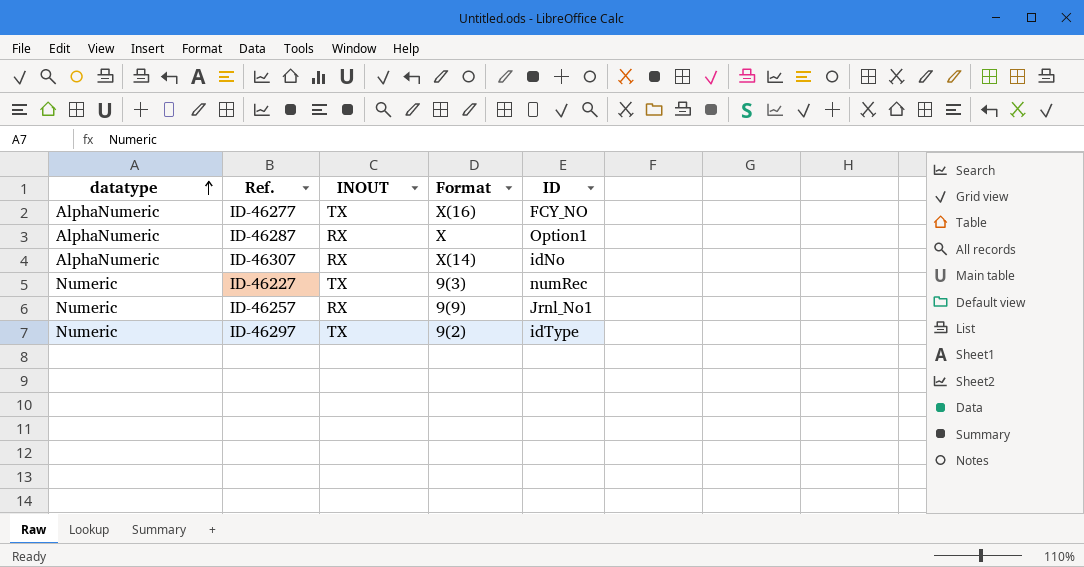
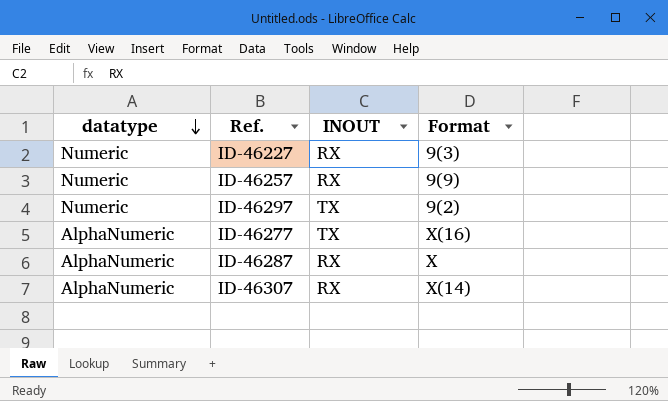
row order: datatype ascending -> datatype descending
column ID | position: 5 -> none
ID-46227 | INOUT: TX -> RX

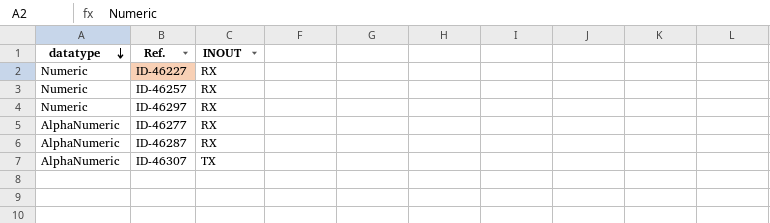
column Format | position: 4 -> none
ID-46297 | INOUT: TX -> RX
ID-46277 | INOUT: TX -> RX
ID-46307 | INOUT: RX -> TX

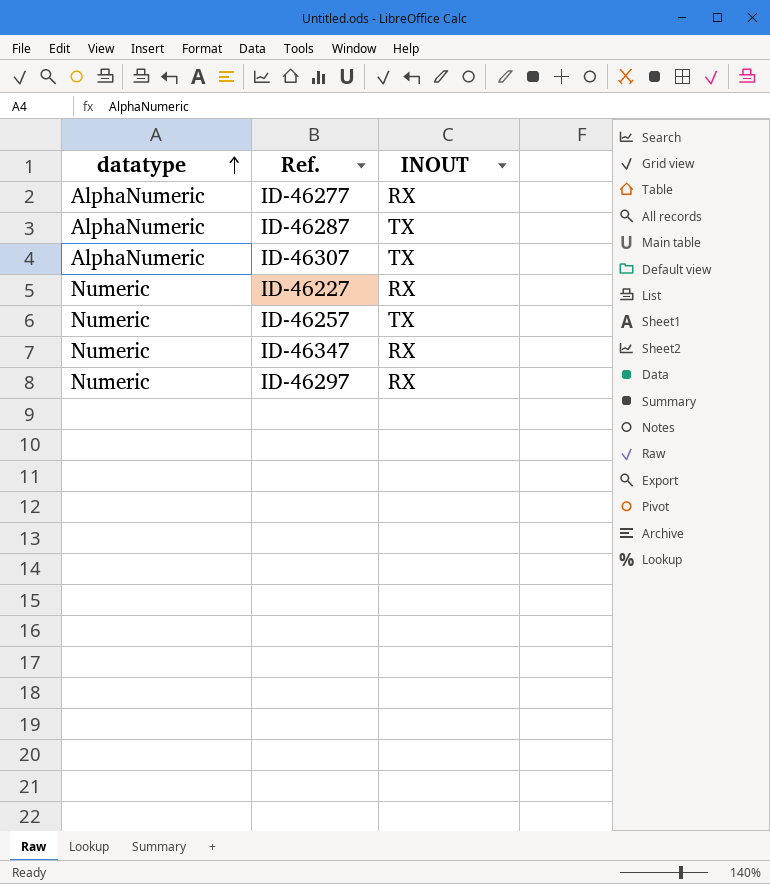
row order: datatype descending -> datatype ascending
ID-46287 | INOUT: RX -> TX
ID-46257 | INOUT: RX -> TX
row ID-46347: none -> Numeric | RX

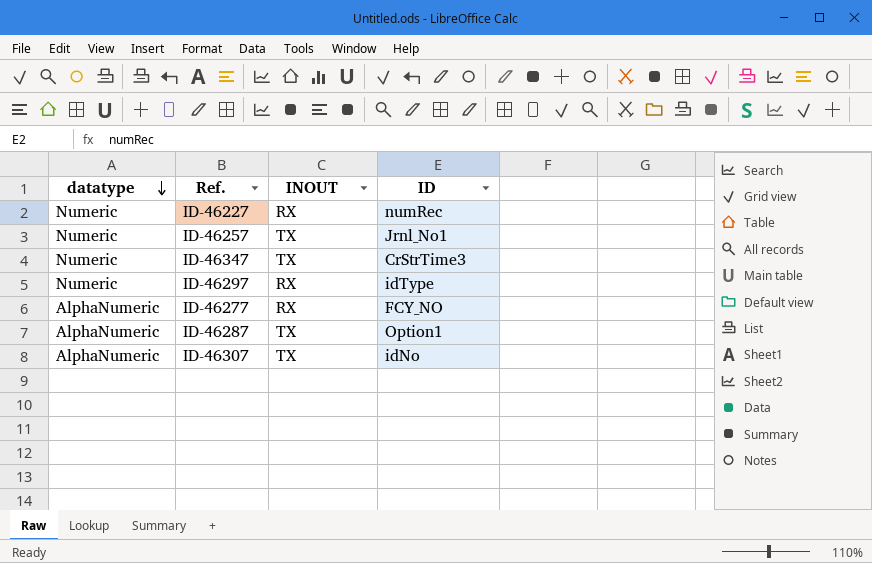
row order: datatype ascending -> datatype descending
column ID | position: none -> 4
ID-46347 | INOUT: RX -> TX

